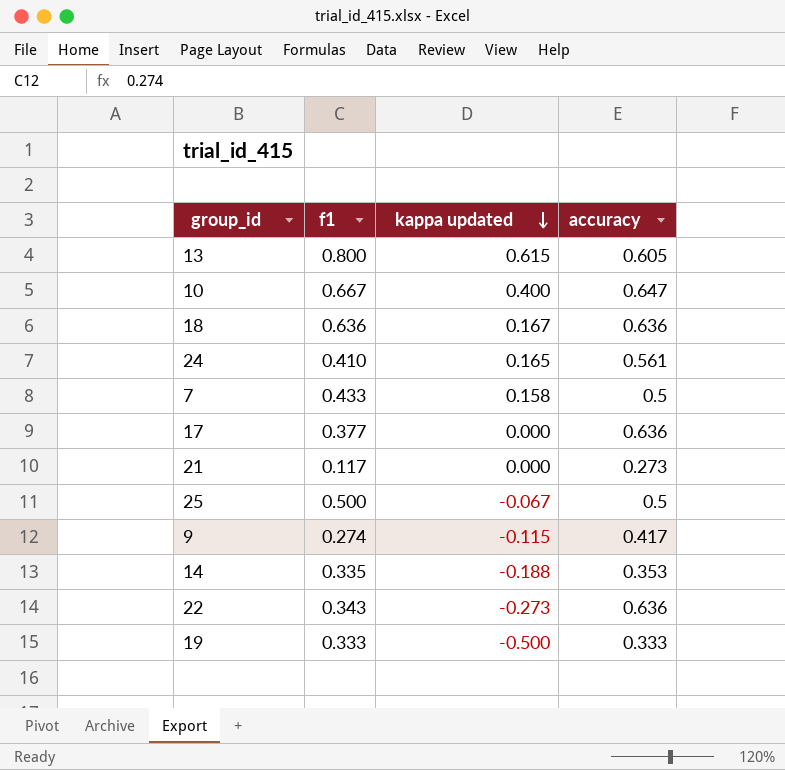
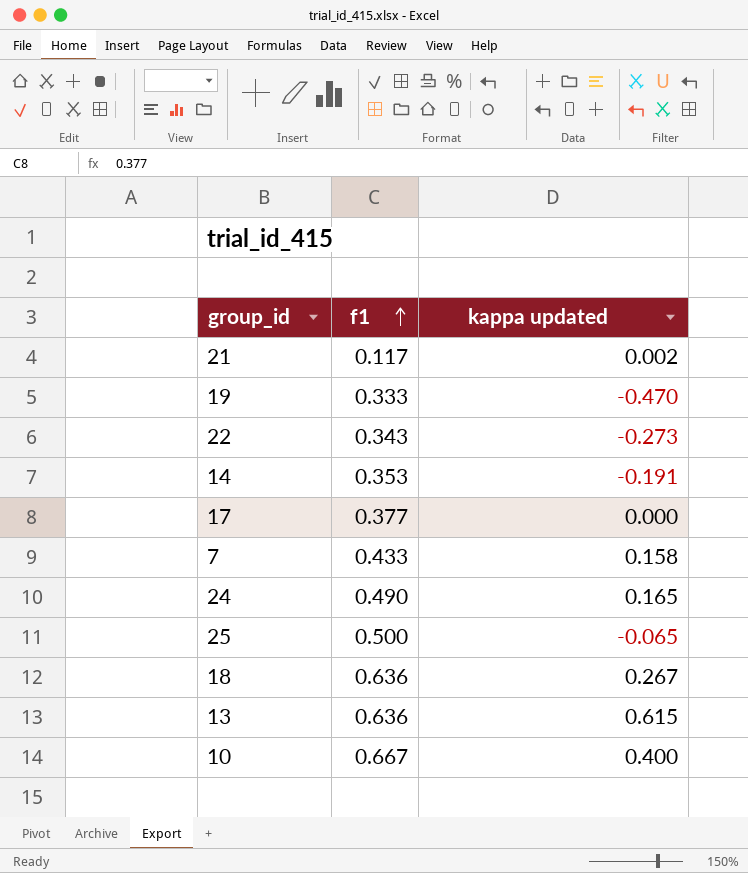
row order: kappa updated descending -> f1 ascending
column accuracy | position: 4 -> none
row 9: 0.274 | -0.115 | 0.417 -> none
21 | kappa updated: 0.000 -> 0.002
19 | kappa updated: -0.500 -> -0.470
14 | f1: 0.335 -> 0.353
14 | kappa updated: -0.188 -> -0.191
24 | f1: 0.410 -> 0.490
25 | kappa updated: -0.067 -> -0.065
18 | kappa updated: 0.167 -> 0.267
13 | f1: 0.800 -> 0.636

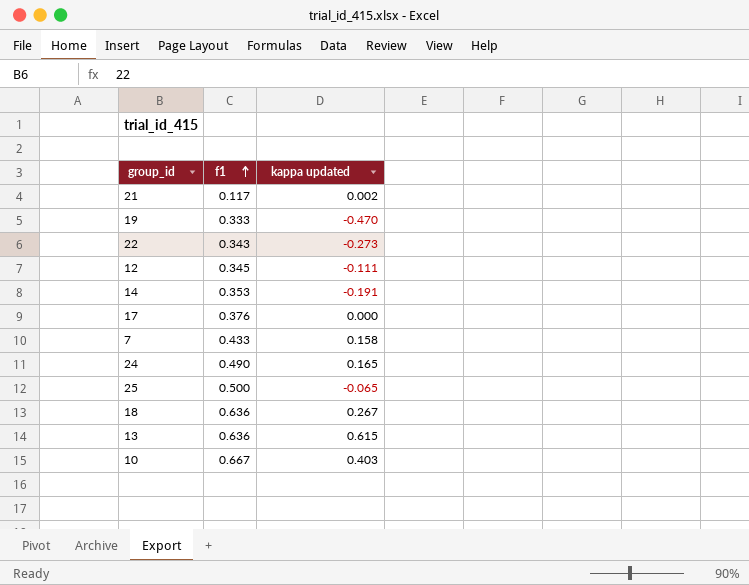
row 12: none -> 0.345 | -0.111
17 | f1: 0.377 -> 0.376
10 | kappa updated: 0.400 -> 0.403

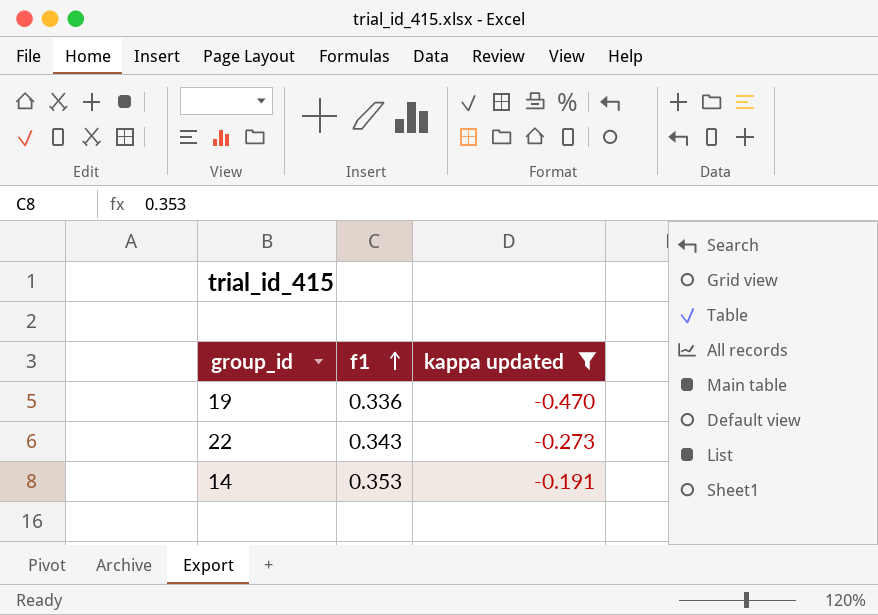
filter: none -> kappa updated <= -0.191
19 | f1: 0.333 -> 0.336

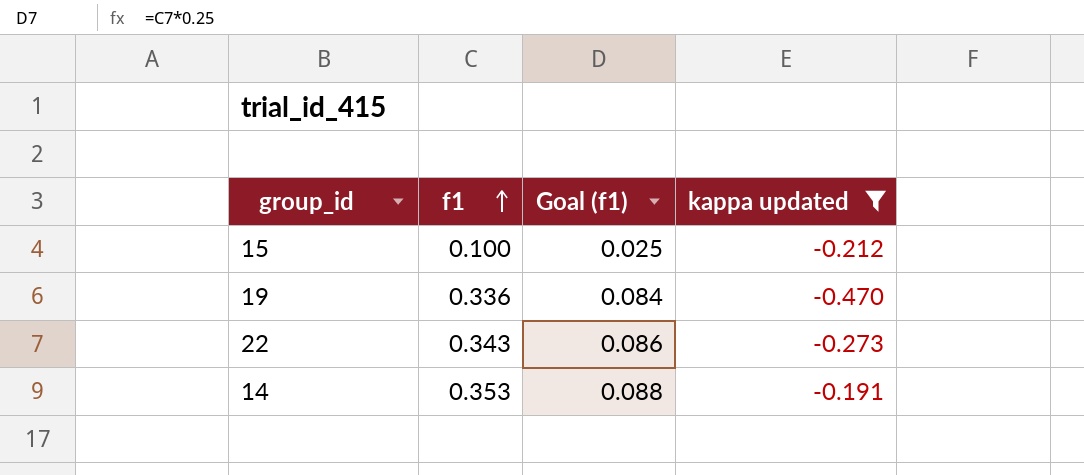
column Goal (f1) | formula: none -> [f1] * 0.25
row 15: none -> 0.100 | 0.025 | -0.212

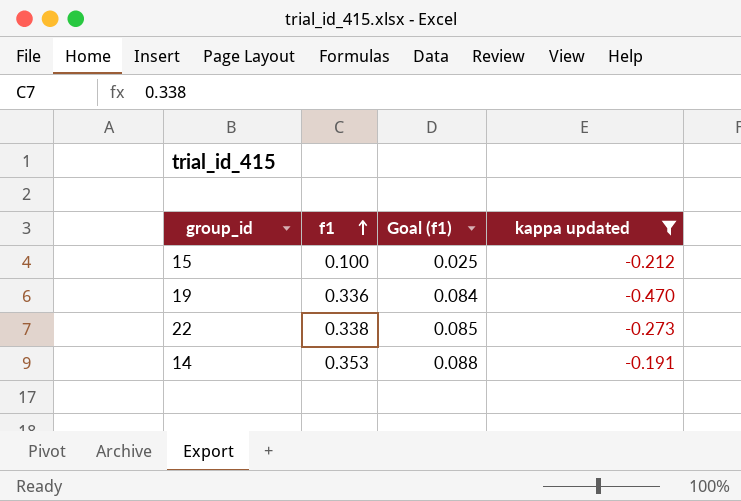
22 | f1: 0.343 -> 0.338
22 | Goal (f1): 0.086 -> 0.085

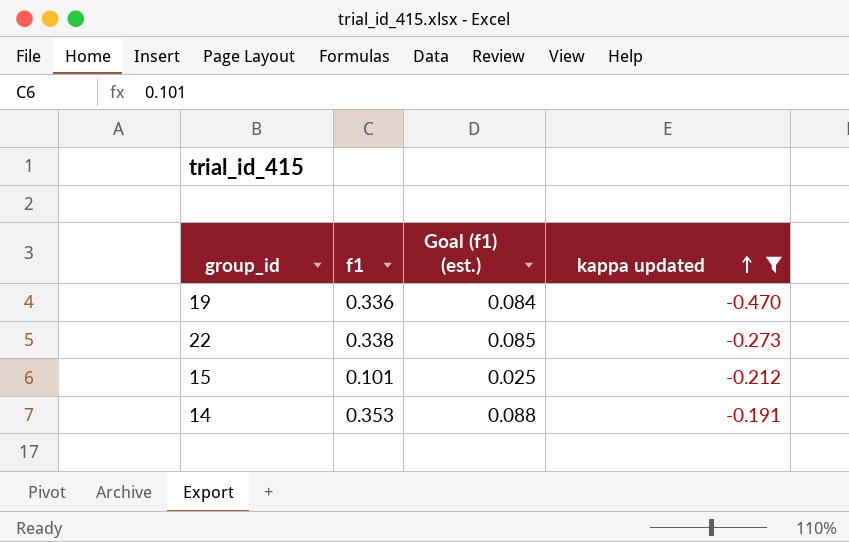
row order: f1 ascending -> kappa updated ascending
column name: Goal (f1) -> Goal (f1) (est.)
15 | f1: 0.100 -> 0.101

